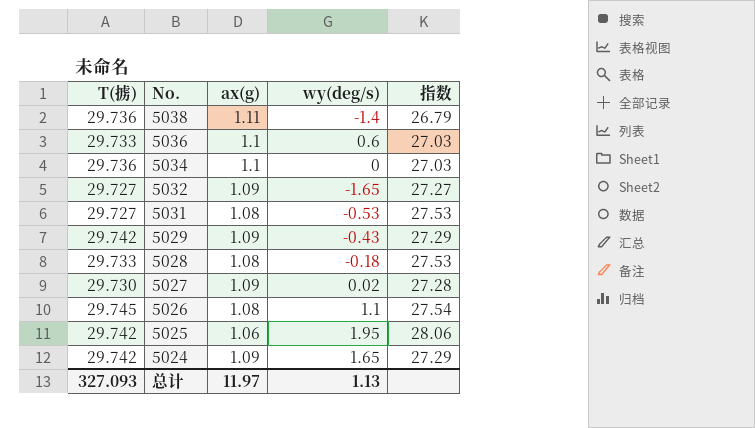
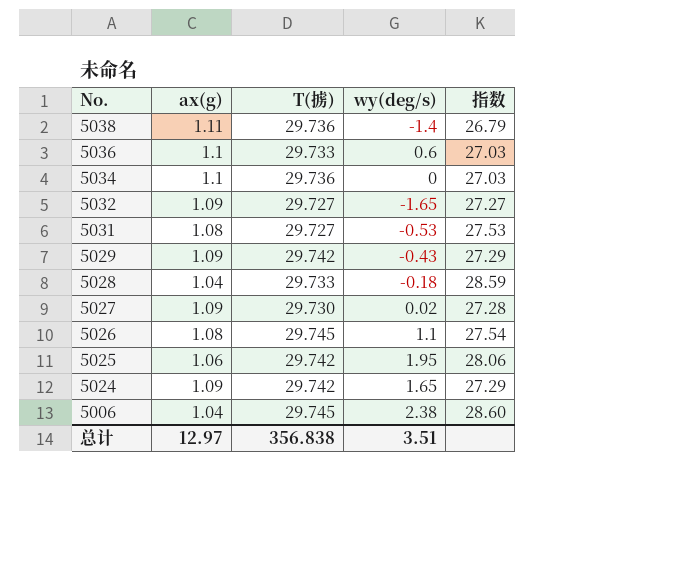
column T(掳) | position: 1 -> 3
5028 | ax(g): 1.08 -> 1.04
5028 | 指数: 27.53 -> 28.59
row 5006: none -> 1.04 | 29.745 | 2.38 | 28.60
总计 | ax(g): 11.97 -> 12.97
总计 | T(掳): 327.093 -> 356.838
总计 | wy(deg/s): 1.13 -> 3.51

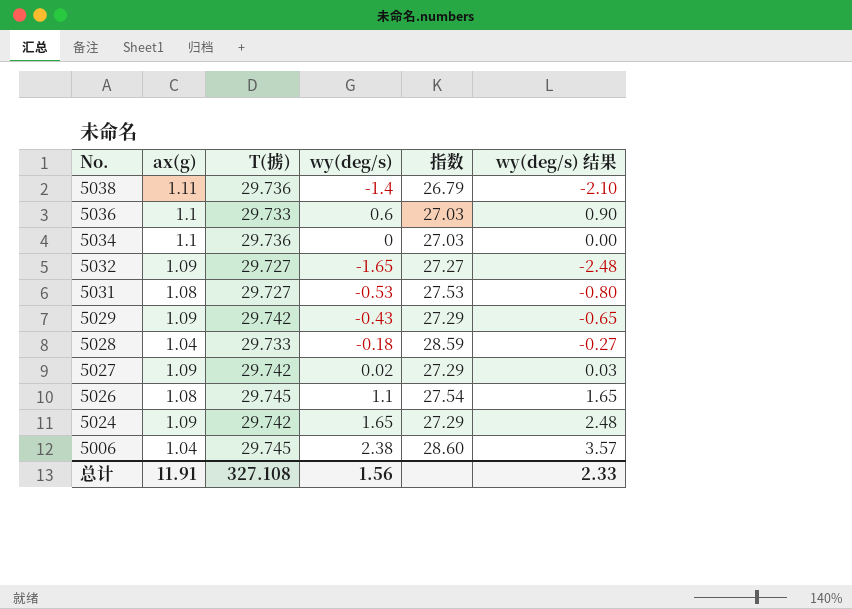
column wy(deg/s) 结果 | formula: none -> [wy(deg/s)] * 1.5
row 5025: 1.06 | 29.742 | 1.95 | 28.06 -> none
5027 | T(掳): 29.730 -> 29.742
5027 | 指数: 27.28 -> 27.29
总计 | ax(g): 12.97 -> 11.91
总计 | T(掳): 356.838 -> 327.108
总计 | wy(deg/s): 3.51 -> 1.56

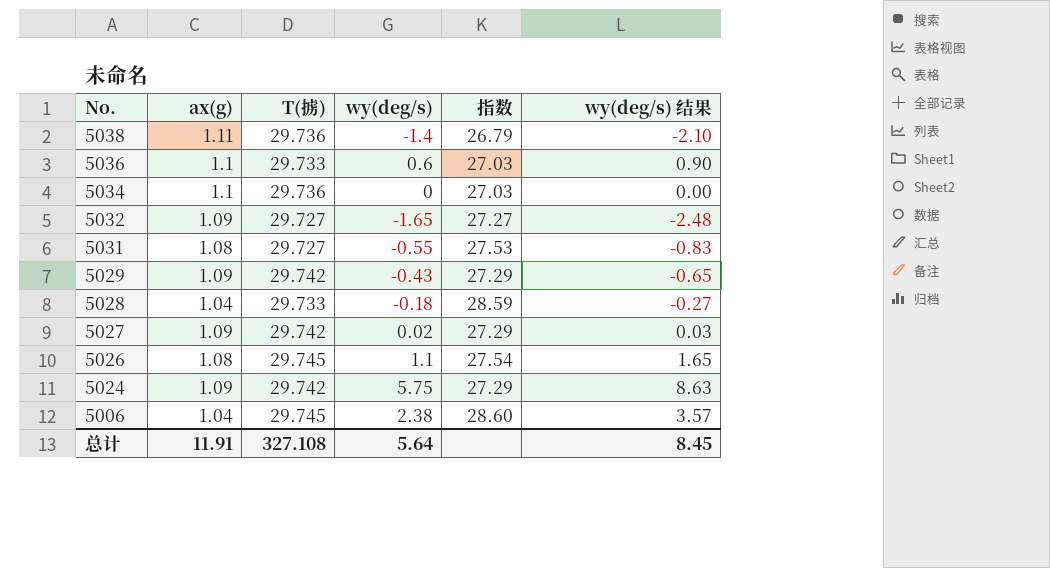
5031 | wy(deg/s): -0.53 -> -0.55
5031 | wy(deg/s) 结果: -0.80 -> -0.83
5024 | wy(deg/s): 1.65 -> 5.75
5024 | wy(deg/s) 结果: 2.48 -> 8.63
总计 | wy(deg/s): 1.56 -> 5.64
总计 | wy(deg/s) 结果: 2.33 -> 8.45

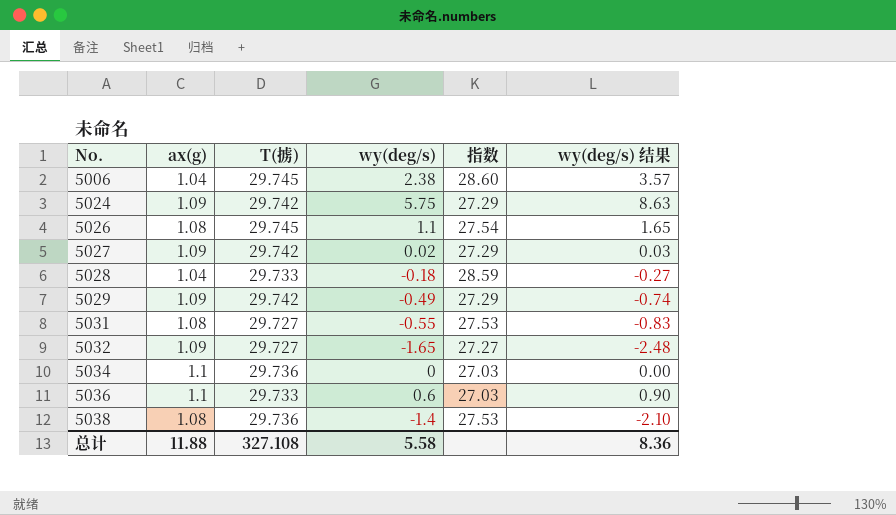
row order: No. descending -> No. ascending
5029 | wy(deg/s): -0.43 -> -0.49
5029 | wy(deg/s) 结果: -0.65 -> -0.74
5038 | ax(g): 1.11 -> 1.08
5038 | 指数: 26.79 -> 27.53
总计 | ax(g): 11.91 -> 11.88
总计 | wy(deg/s): 5.64 -> 5.58
总计 | wy(deg/s) 结果: 8.45 -> 8.36

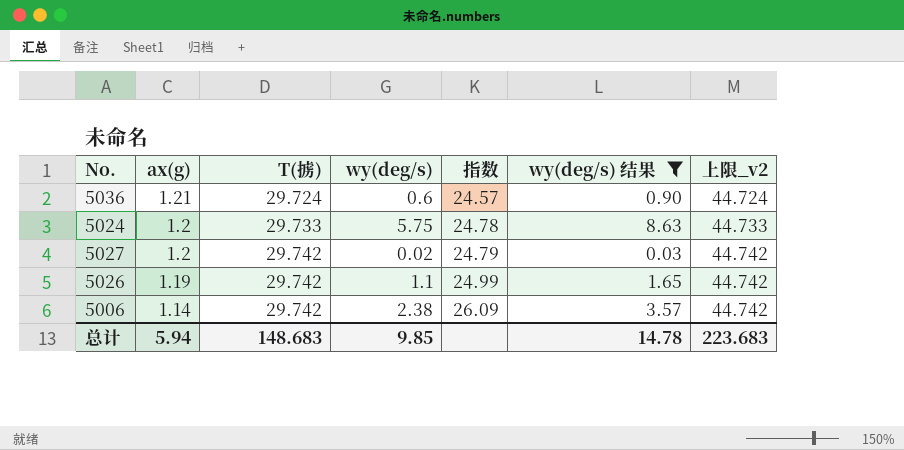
filter: none -> wy(deg/s) 结果 >= 0.03
row order: No. ascending -> ax(g) descending
column 上限_v2 | formula: none -> [T(掳)] + 15
5036 | ax(g): 1.1 -> 1.21
5036 | T(掳): 29.733 -> 29.724
5036 | 指数: 27.03 -> 24.57
5024 | ax(g): 1.09 -> 1.2
5024 | T(掳): 29.742 -> 29.733
5024 | 指数: 27.29 -> 24.78
5027 | ax(g): 1.09 -> 1.2
5027 | 指数: 27.29 -> 24.79
5026 | ax(g): 1.08 -> 1.19
5026 | T(掳): 29.745 -> 29.742
5026 | 指数: 27.54 -> 24.99
5006 | ax(g): 1.04 -> 1.14
5006 | T(掳): 29.745 -> 29.742
5006 | 指数: 28.60 -> 26.09
总计 | ax(g): 11.88 -> 5.94
总计 | T(掳): 327.108 -> 148.683
总计 | wy(deg/s): 5.58 -> 9.85
总计 | wy(deg/s) 结果: 8.36 -> 14.78

